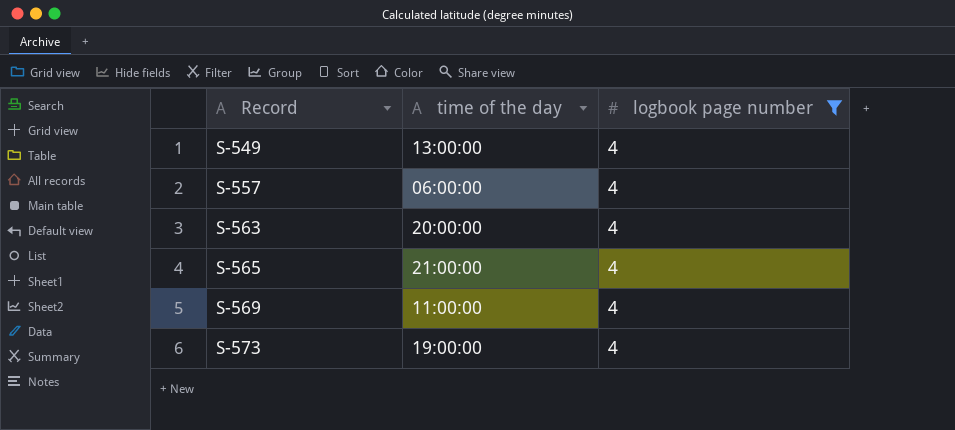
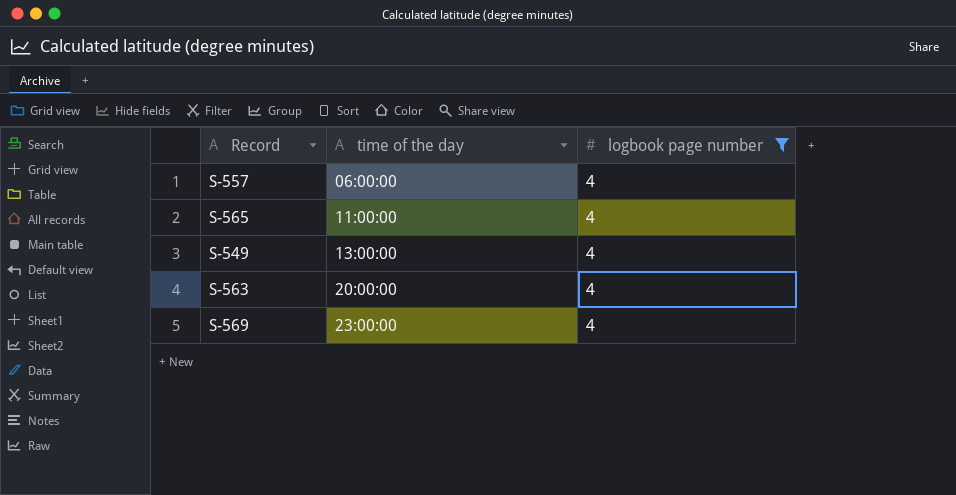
row order: Record ascending -> time of the day ascending
row S-573: 19:00:00 | 4 -> none
S-565 | time of the day: 21:00:00 -> 11:00:00
S-569 | time of the day: 11:00:00 -> 23:00:00

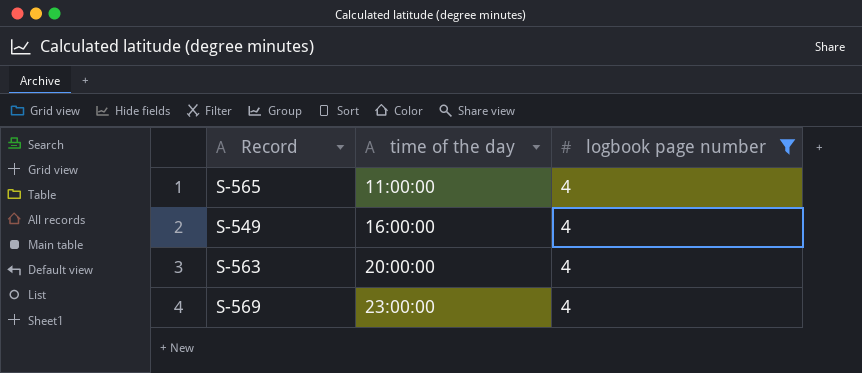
row S-557: 06:00:00 | 4 -> none
S-549 | time of the day: 13:00:00 -> 16:00:00

